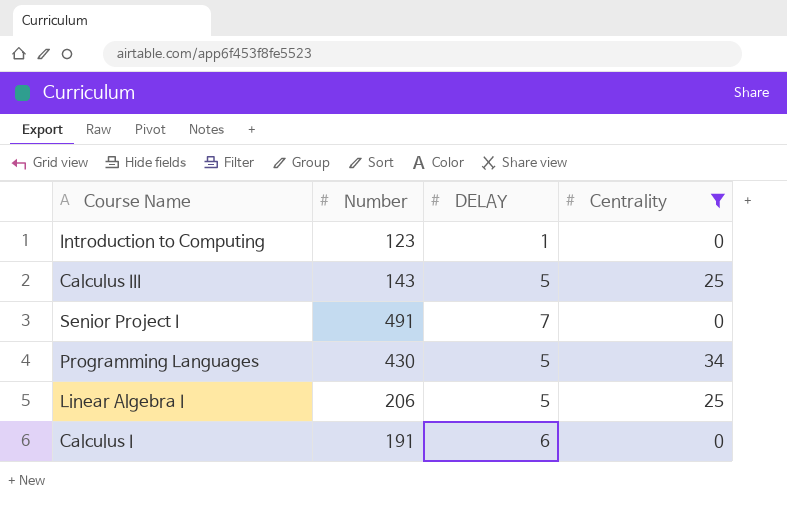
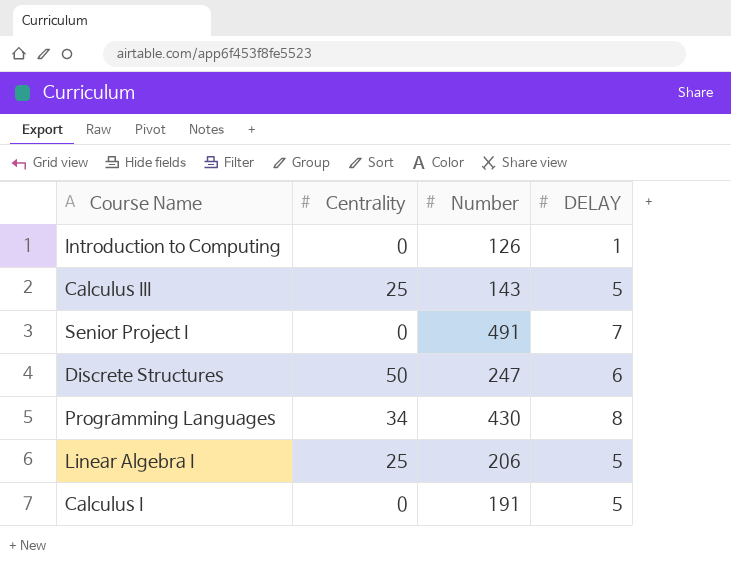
filter: Centrality != 50 -> none
column Centrality | position: 4 -> 2
Introduction to Computing | Number: 123 -> 126
Programming Languages | DELAY: 5 -> 8
Calculus I | DELAY: 6 -> 5

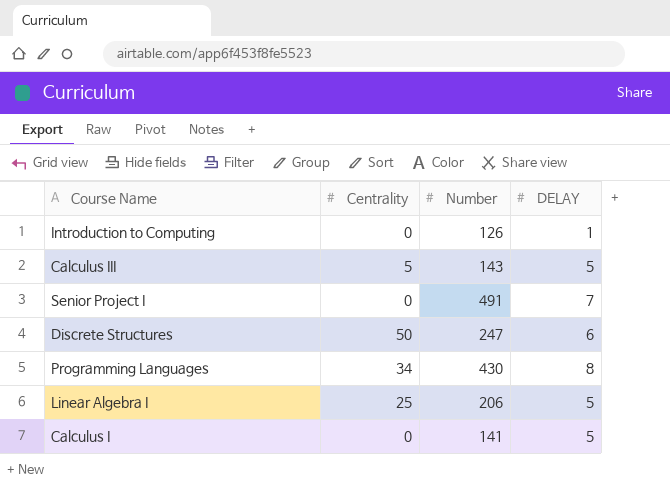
Calculus III | Centrality: 25 -> 5
Calculus I | Number: 191 -> 141

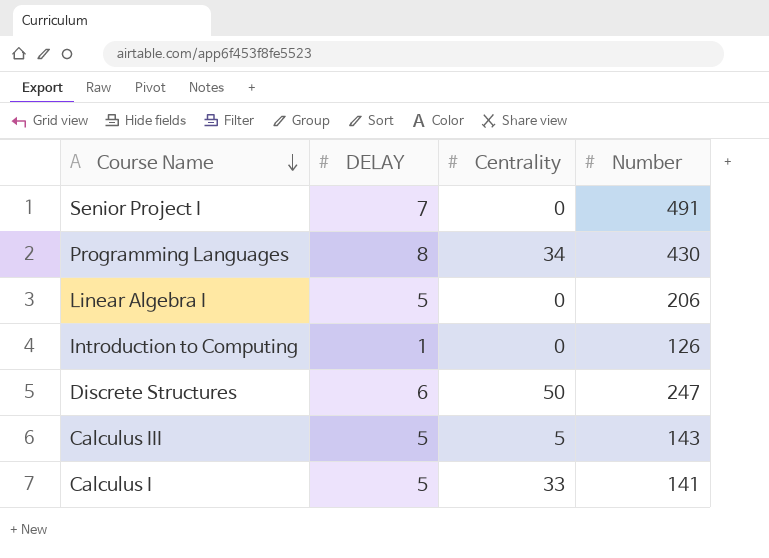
row order: none -> Course Name descending
column DELAY | position: 4 -> 2
Linear Algebra I | Centrality: 25 -> 0
Calculus I | Centrality: 0 -> 33

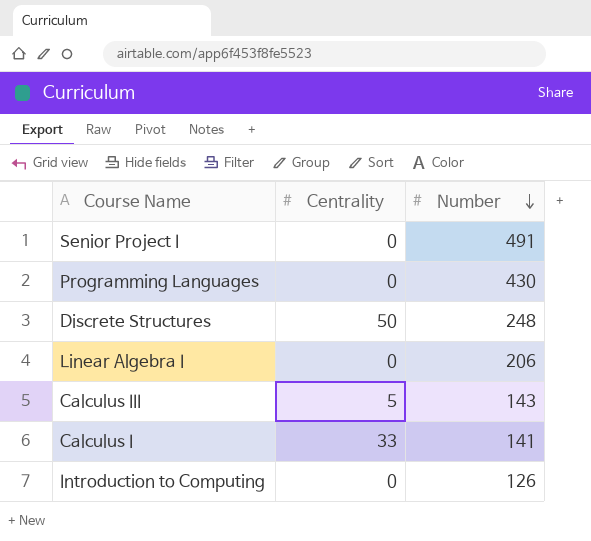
row order: Course Name descending -> Number descending
column DELAY | position: 2 -> none
Programming Languages | Centrality: 34 -> 0
Discrete Structures | Number: 247 -> 248

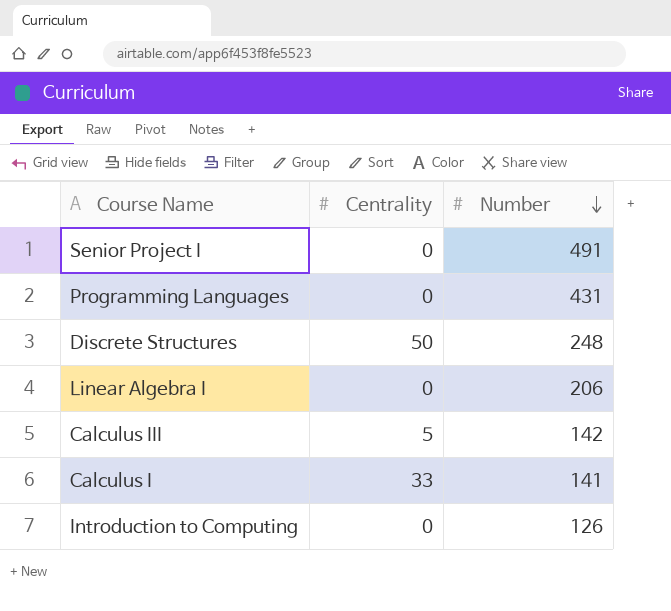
Programming Languages | Number: 430 -> 431
Calculus III | Number: 143 -> 142

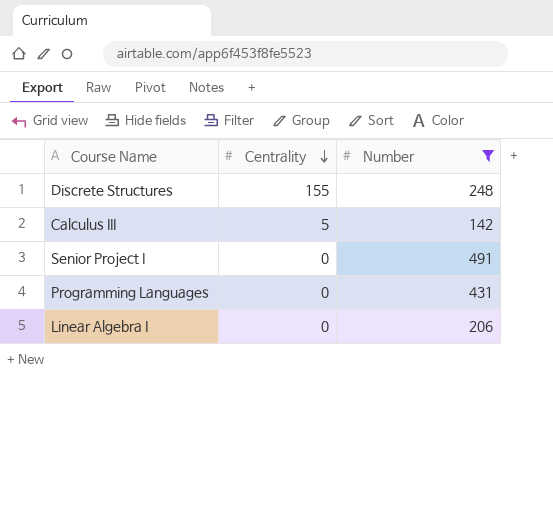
filter: none -> Number >= 142
row order: Number descending -> Centrality descending
Discrete Structures | Centrality: 50 -> 155

